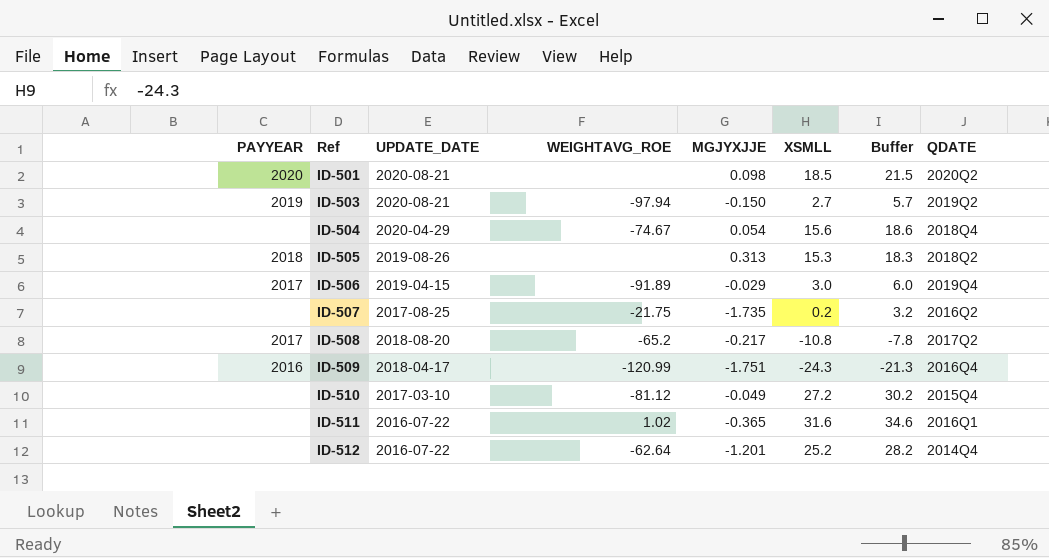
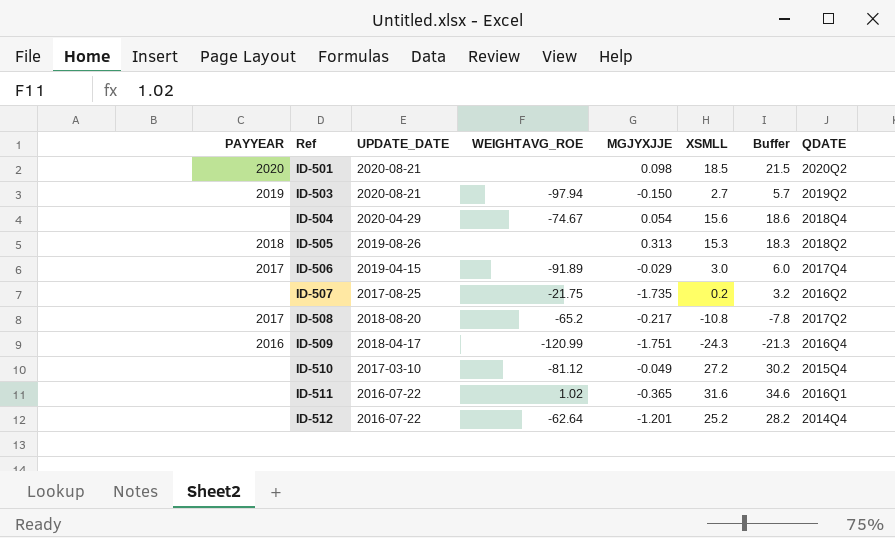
ID-506 | QDATE: 2019Q4 -> 2017Q4

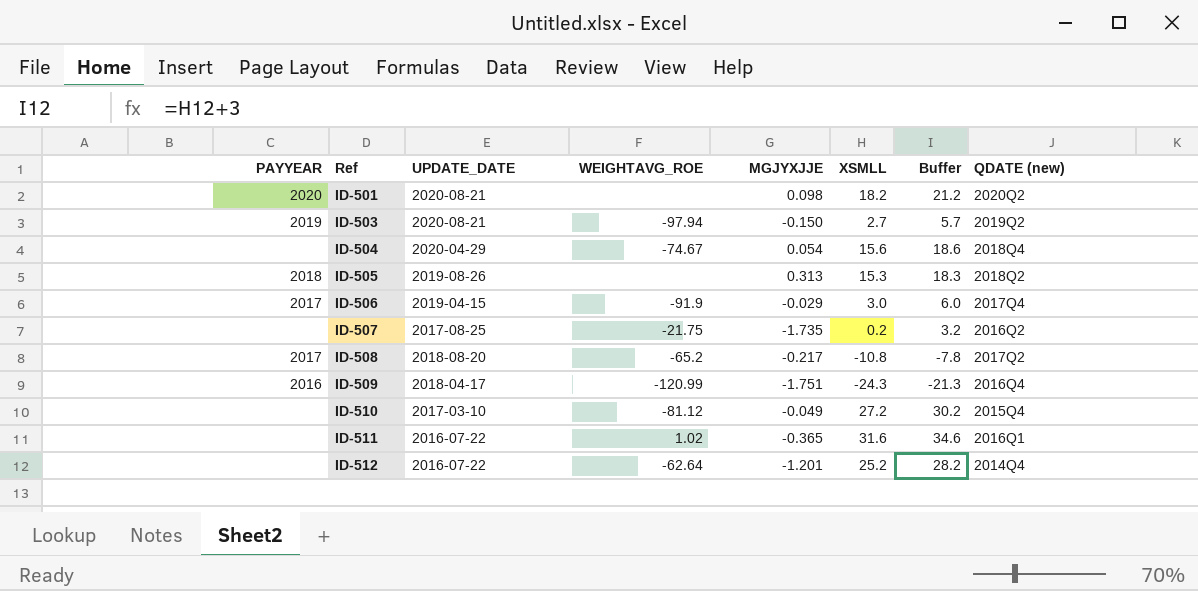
column name: QDATE -> QDATE (new)
ID-501 | XSMLL: 18.5 -> 18.2
ID-501 | Buffer: 21.5 -> 21.2
ID-506 | WEIGHTAVG_ROE: -91.89 -> -91.9

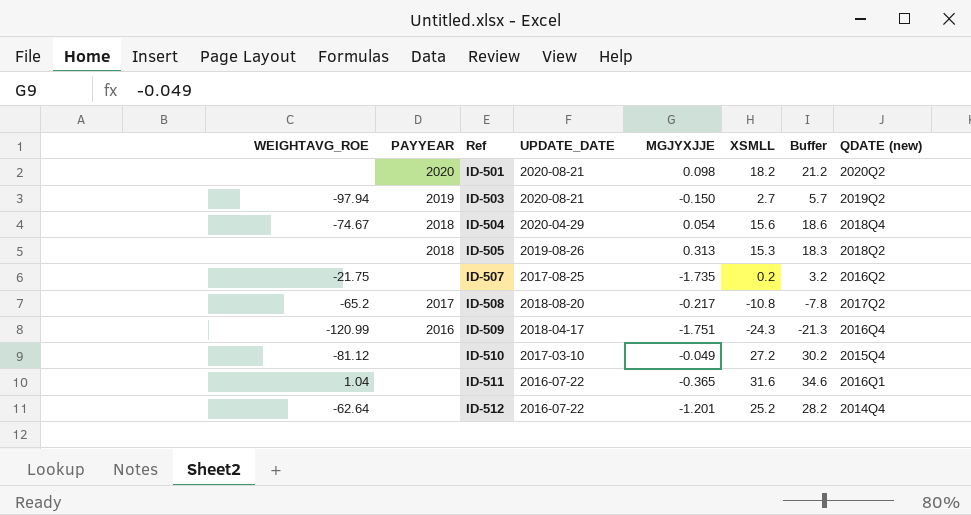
column WEIGHTAVG_ROE | position: 4 -> 1
row ID-506: 2017 | 2019-04-15 | -91.9 | -0.029 | 3.0 | 6.0 | 2017Q4 -> none
ID-504 | PAYYEAR: none -> 2018
ID-511 | WEIGHTAVG_ROE: 1.02 -> 1.04

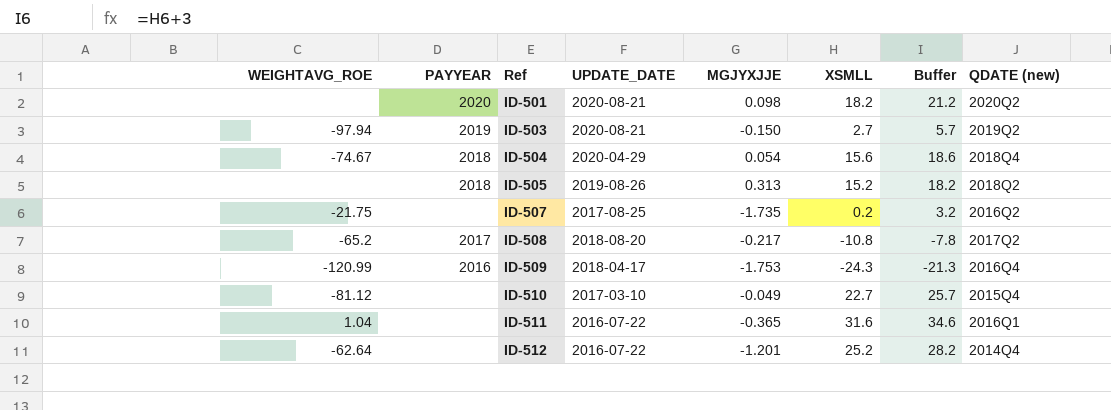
ID-505 | XSMLL: 15.3 -> 15.2
ID-505 | Buffer: 18.3 -> 18.2
ID-509 | MGJYXJJE: -1.751 -> -1.753
ID-510 | XSMLL: 27.2 -> 22.7
ID-510 | Buffer: 30.2 -> 25.7

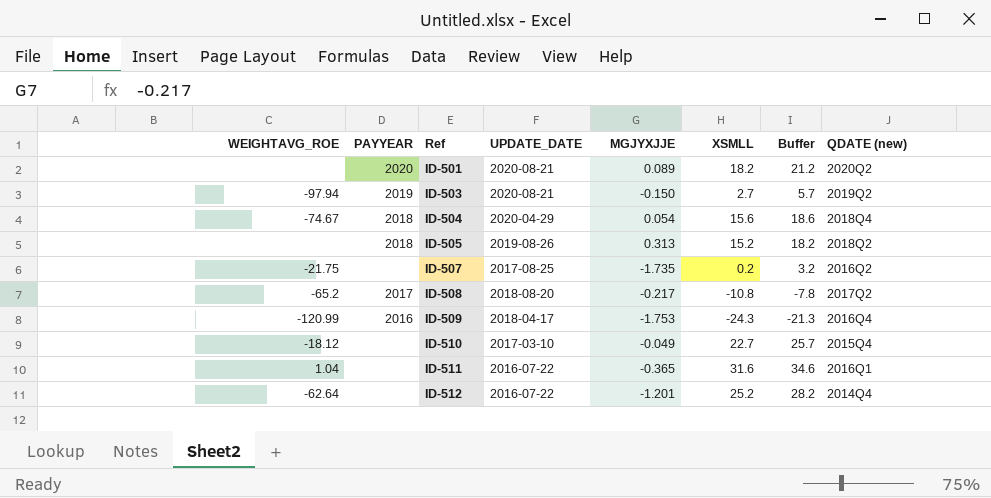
ID-501 | MGJYXJJE: 0.098 -> 0.089
ID-510 | WEIGHTAVG_ROE: -81.12 -> -18.12

